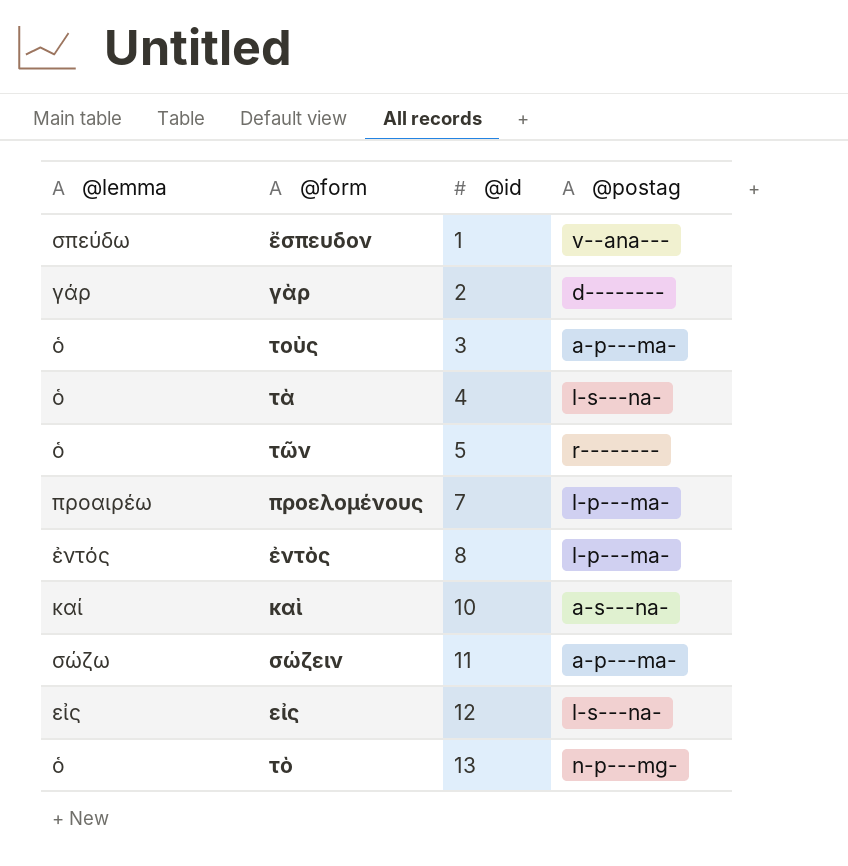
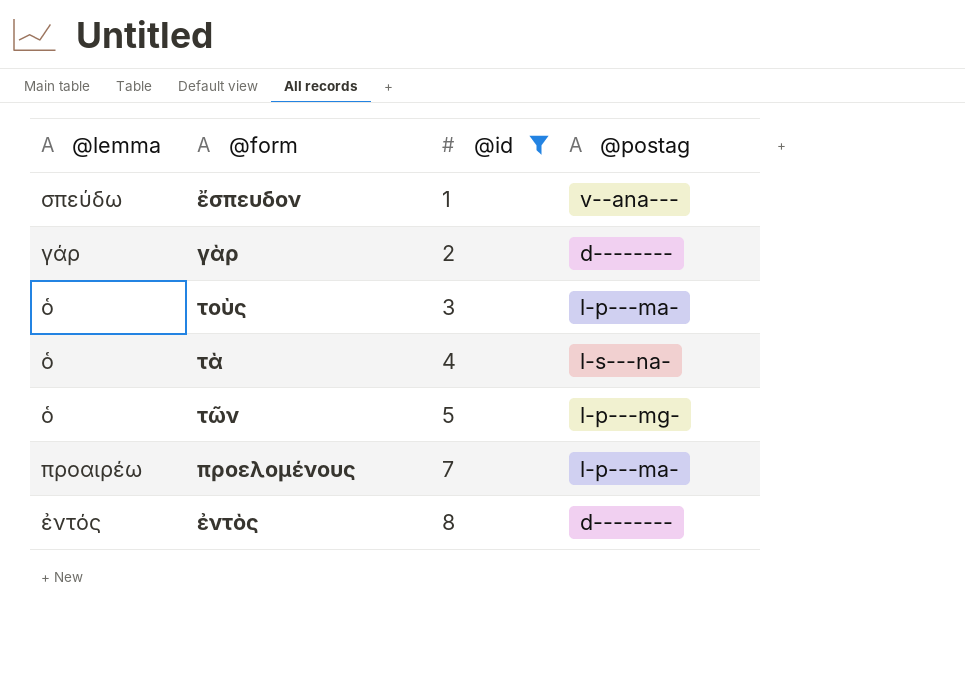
filter: none -> @id <= 8
τοὺς | @postag: a-p---ma- -> l-p---ma-
τῶν | @postag: r-------- -> l-p---mg-
ἐντὸς | @postag: l-p---ma- -> d--------

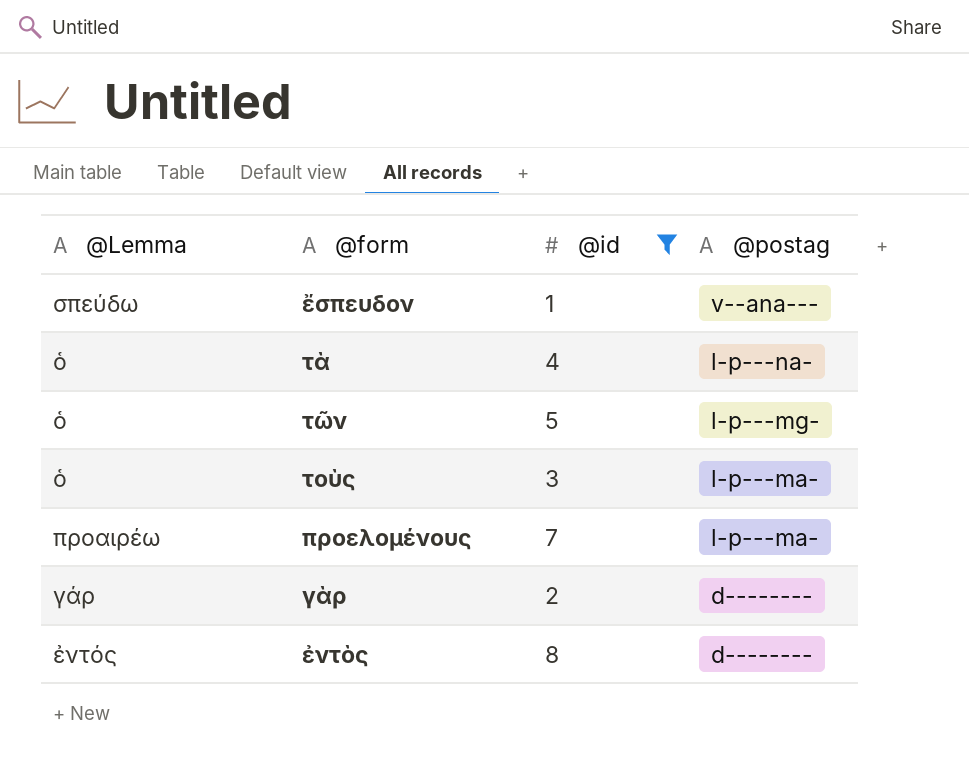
row order: @id ascending -> @postag descending
column name: @lemma -> @Lemma
τὰ | @postag: l-s---na- -> l-p---na-

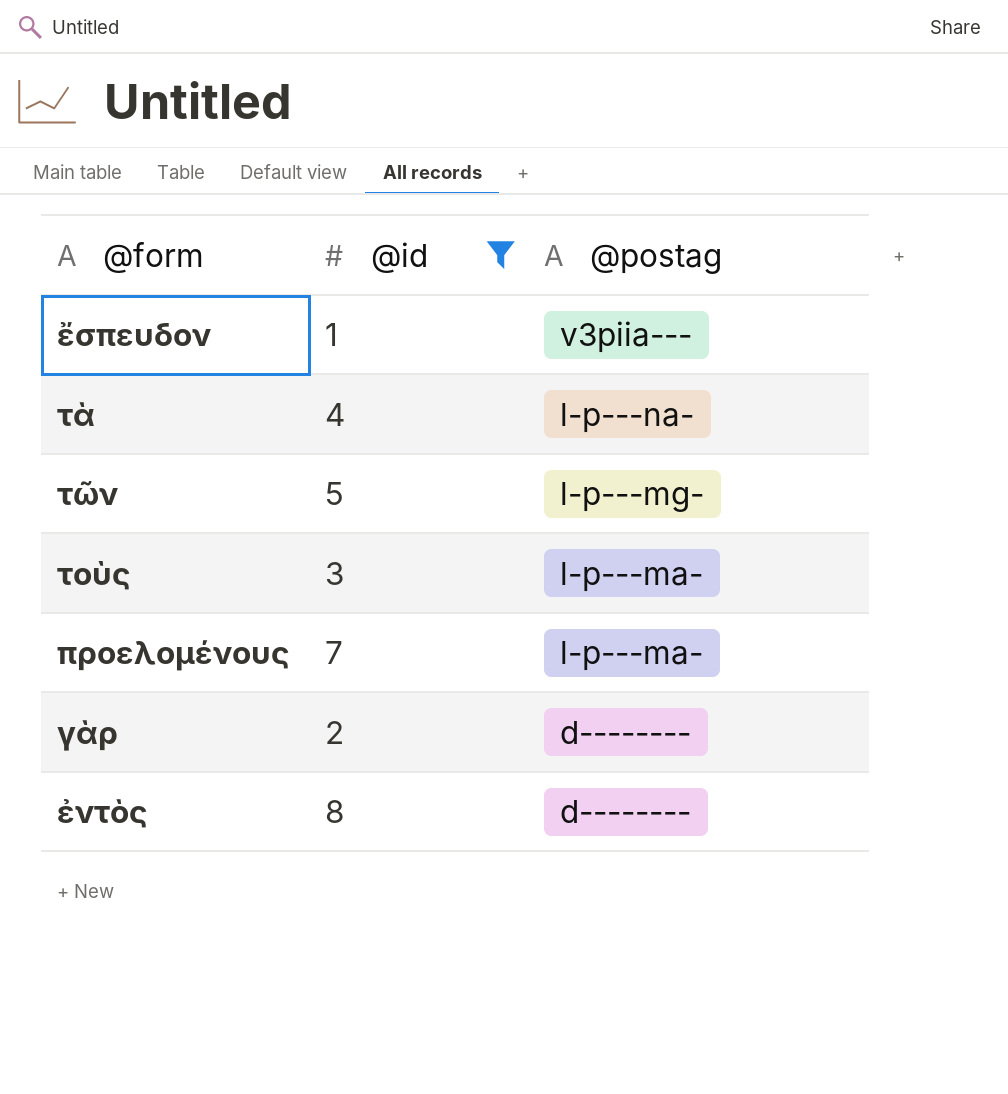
column @Lemma | position: 1 -> none
ἔσπευδον | @postag: v--ana--- -> v3piia---

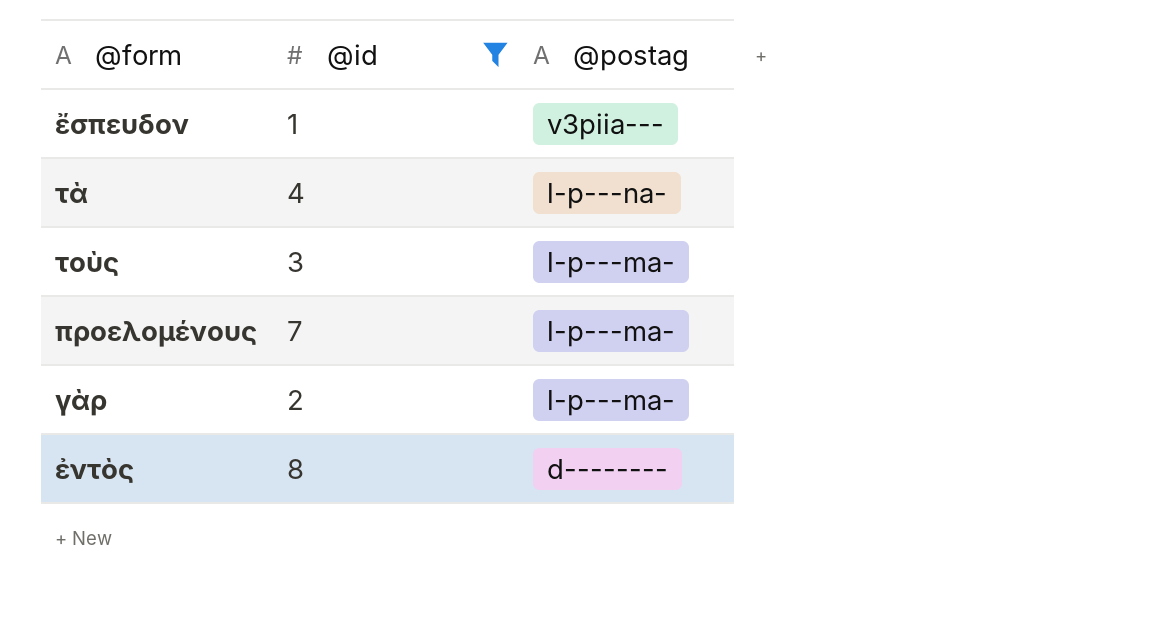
row τῶν: 5 | l-p---mg- -> none
γὰρ | @postag: d-------- -> l-p---ma-

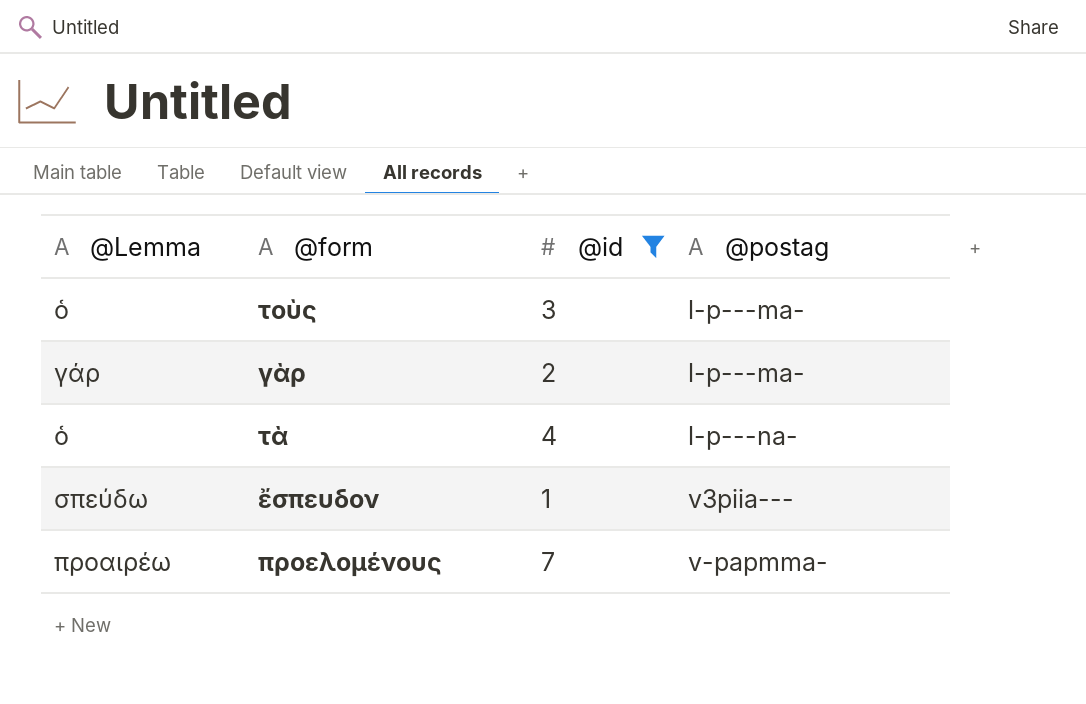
row order: @postag descending -> @postag ascending
column @Lemma | position: none -> 1
row ἐντὸς: 8 | d-------- -> none
προελομένους | @postag: l-p---ma- -> v-papmma-

